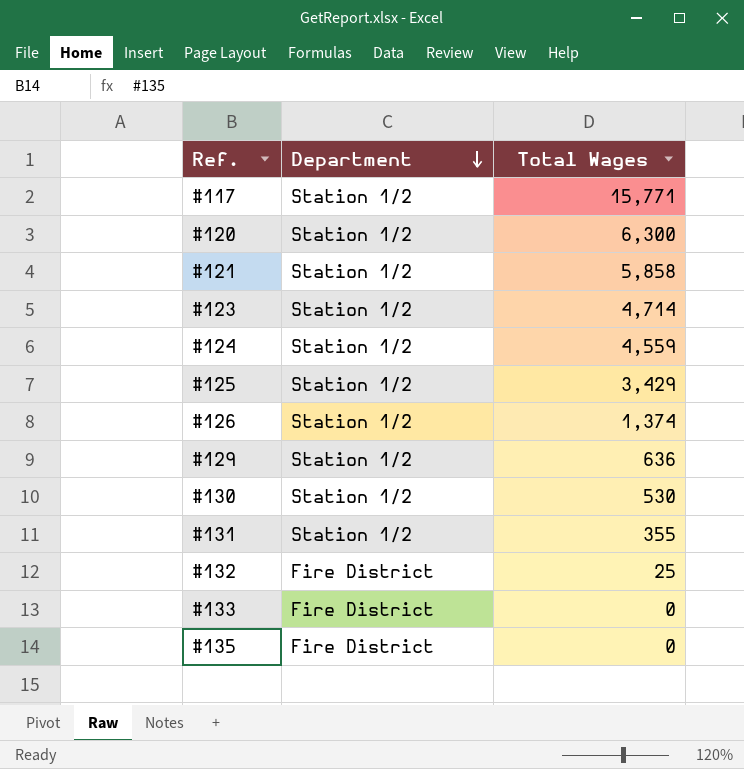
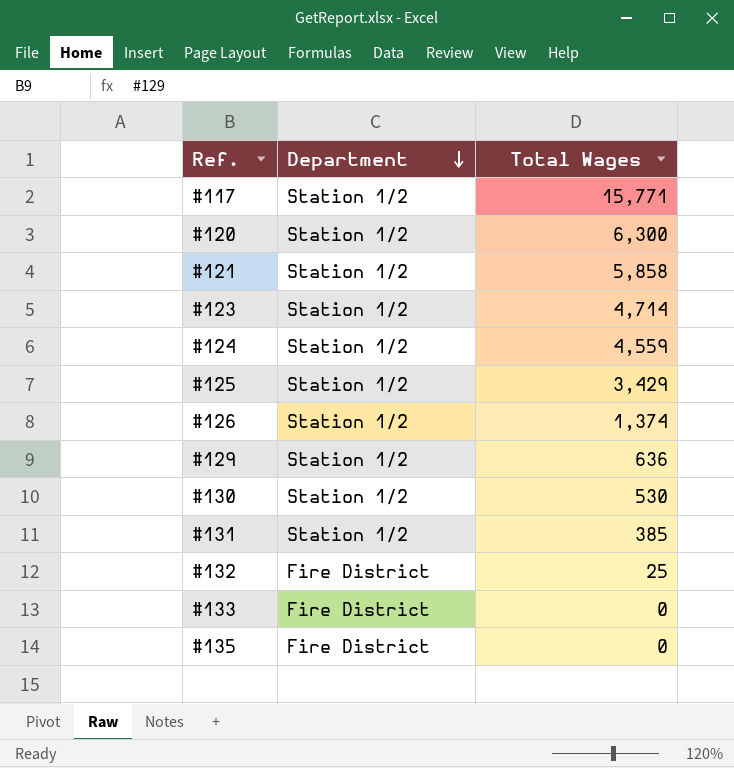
#131 | Total Wages: 355 -> 385

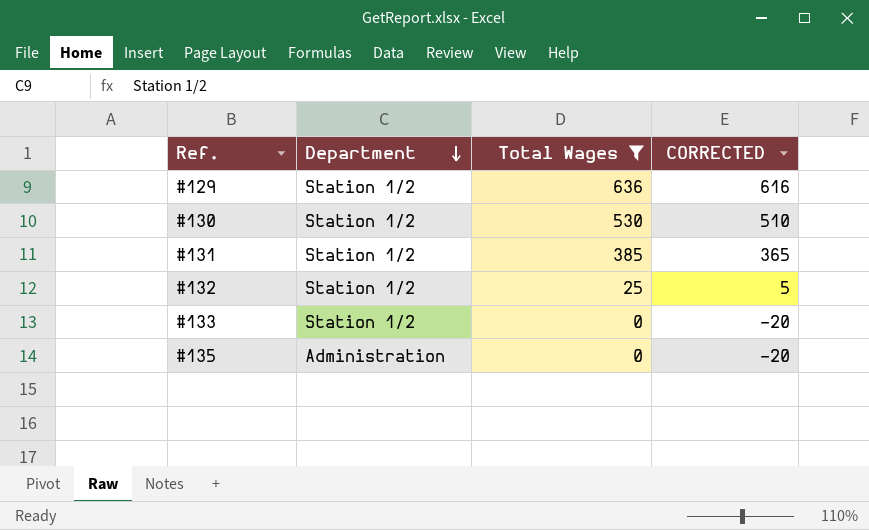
filter: none -> Total Wages <= 636
column CORRECTED | formula: none -> [Total Wages] - 20
#132 | Department: Fire District -> Station 1/2
#133 | Department: Fire District -> Station 1/2
#135 | Department: Fire District -> Administration

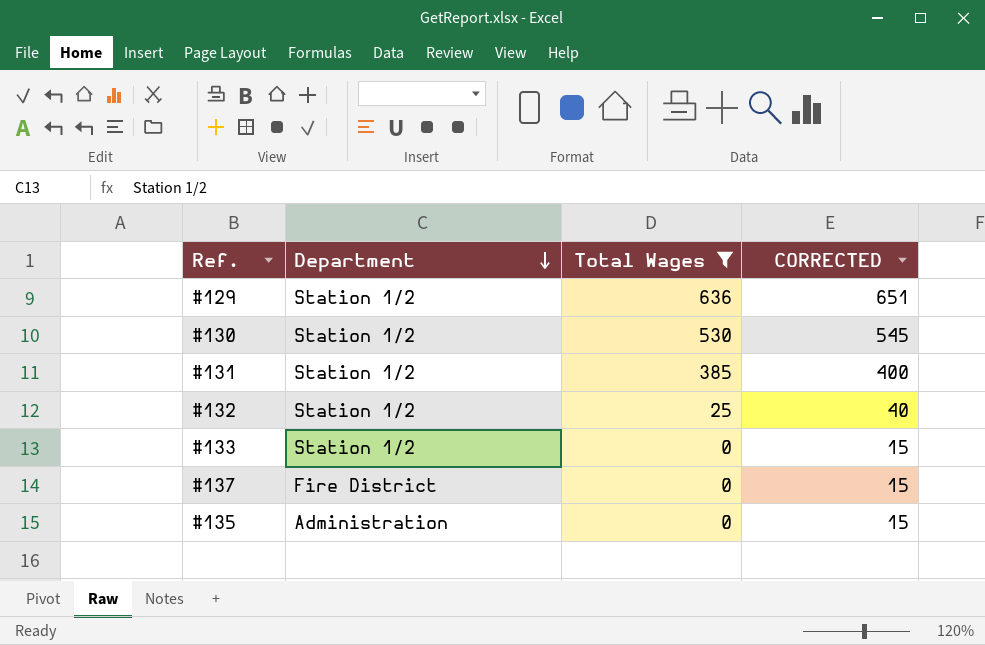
column CORRECTED | formula: [Total Wages] - 20 -> [Total Wages] + 15
row #137: none -> Fire District | 0 | 15

